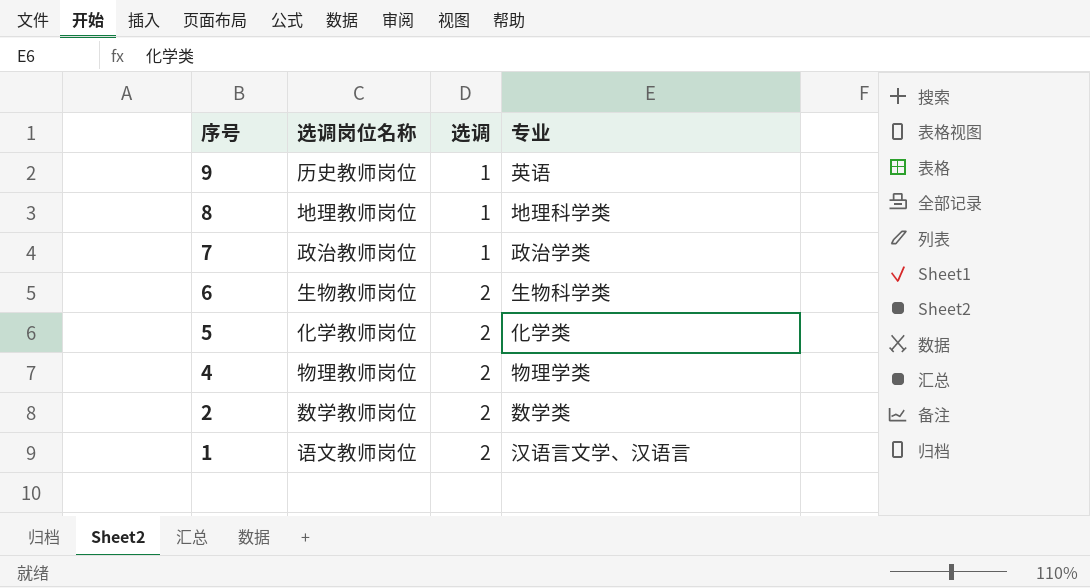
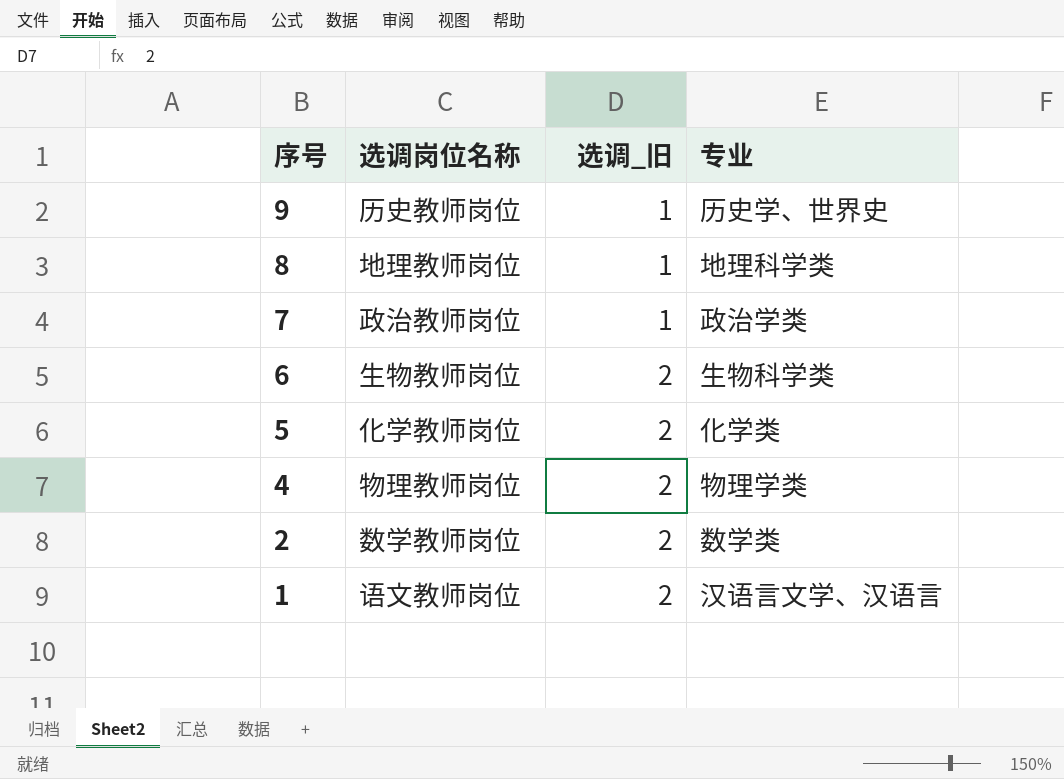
column name: 选调 -> 选调_旧
9 | 专业: 英语 -> 历史学、世界史

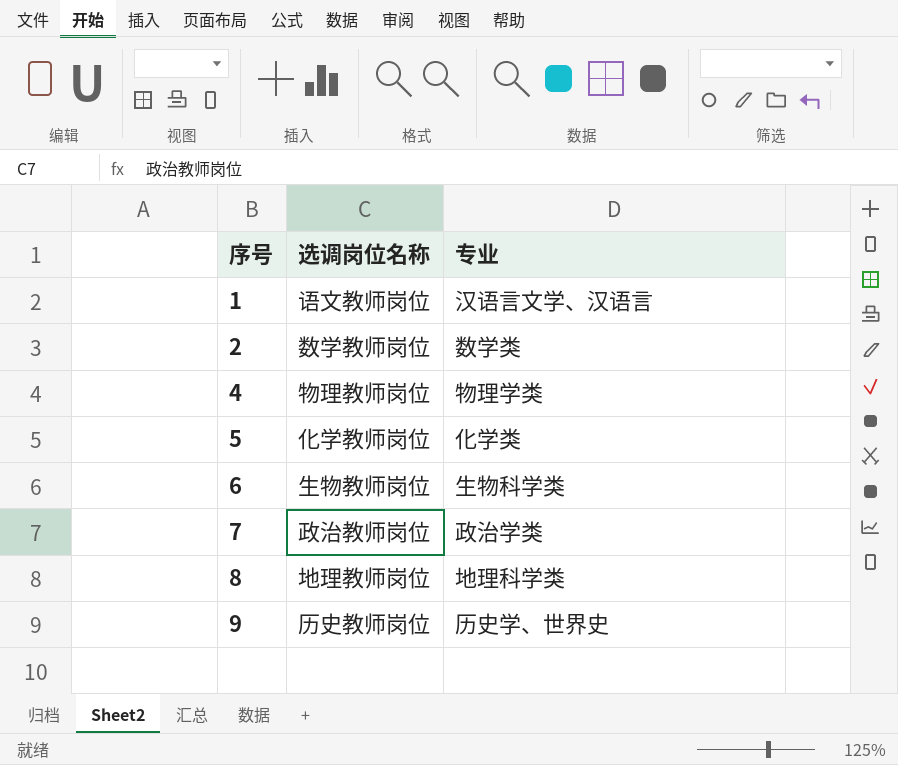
row order: 序号 descending -> 序号 ascending
column 选调_旧 | position: 3 -> none

